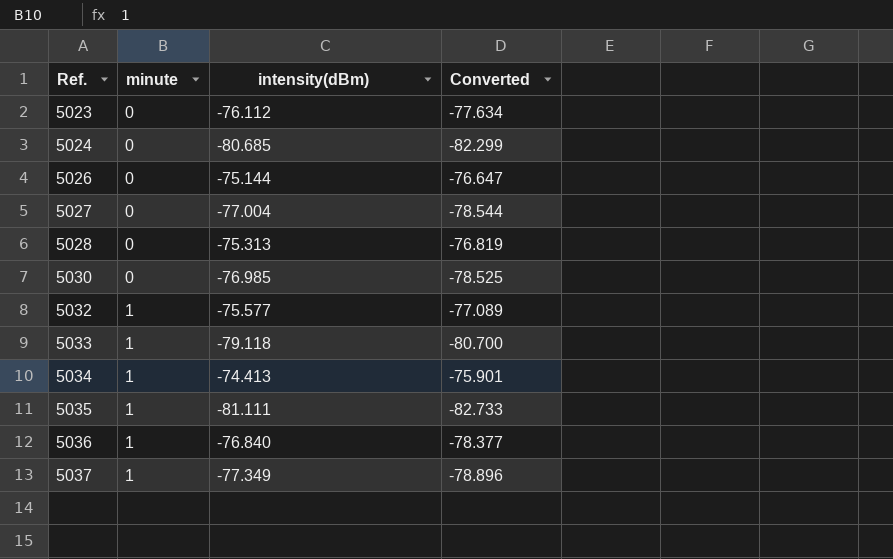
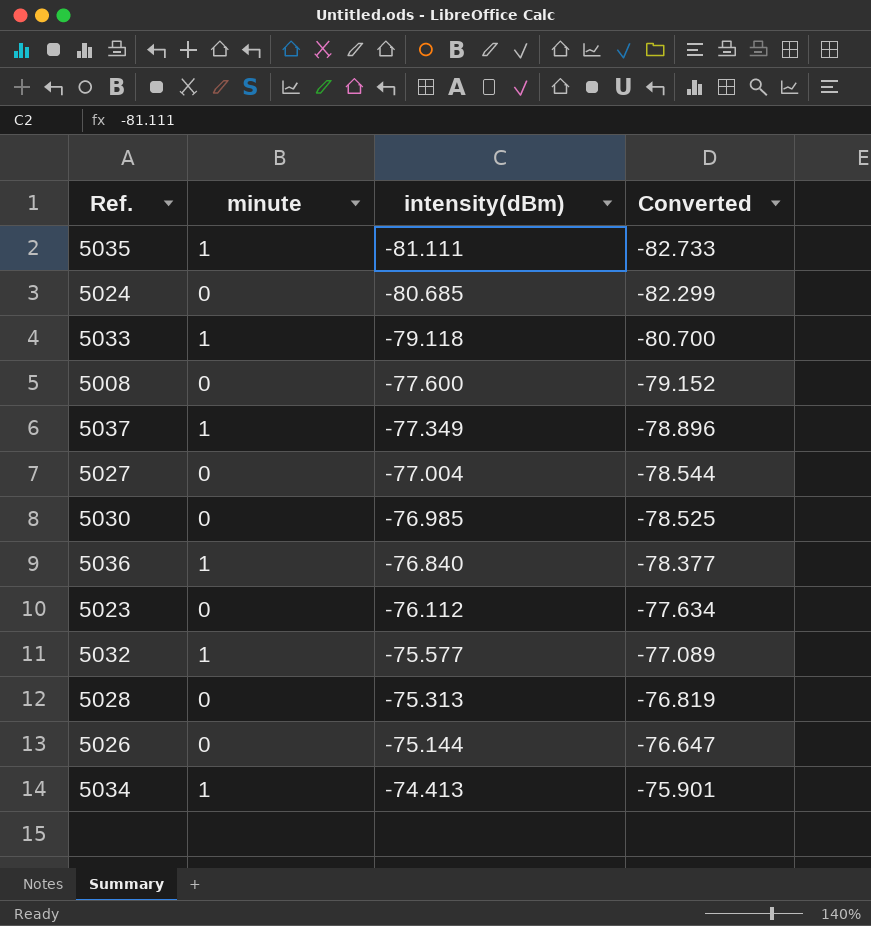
row order: Ref. ascending -> intensity(dBm) ascending
row 5008: none -> 0 | -77.600 | -79.152

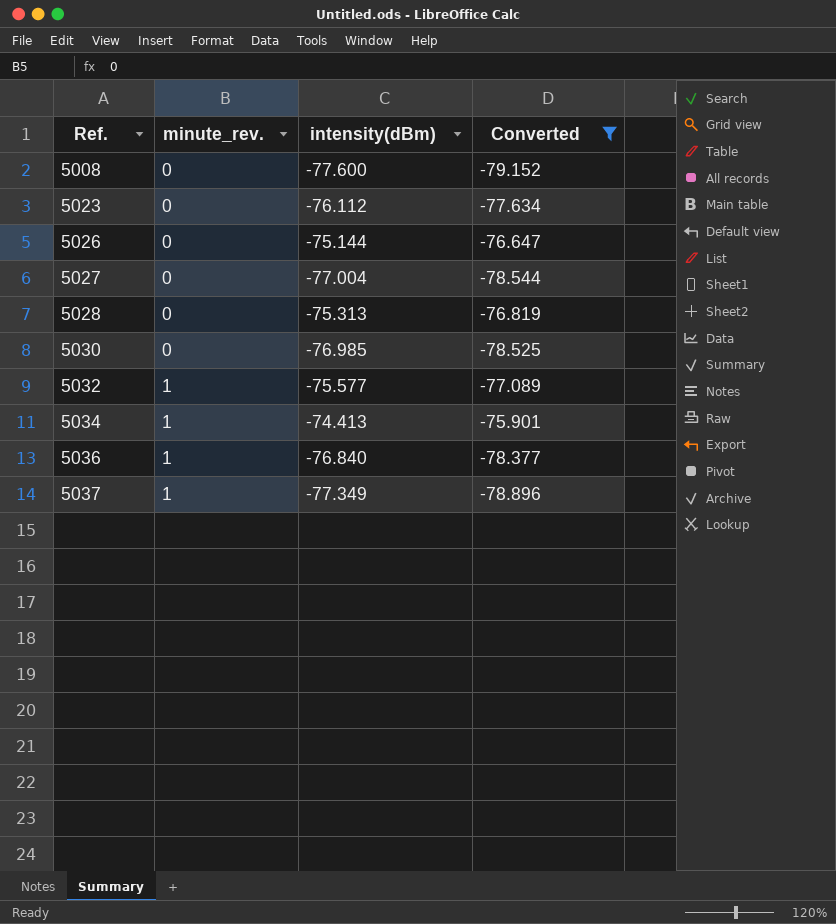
filter: none -> Converted >= -79.152
row order: intensity(dBm) ascending -> Ref. ascending
column name: minute -> minute_rev.

